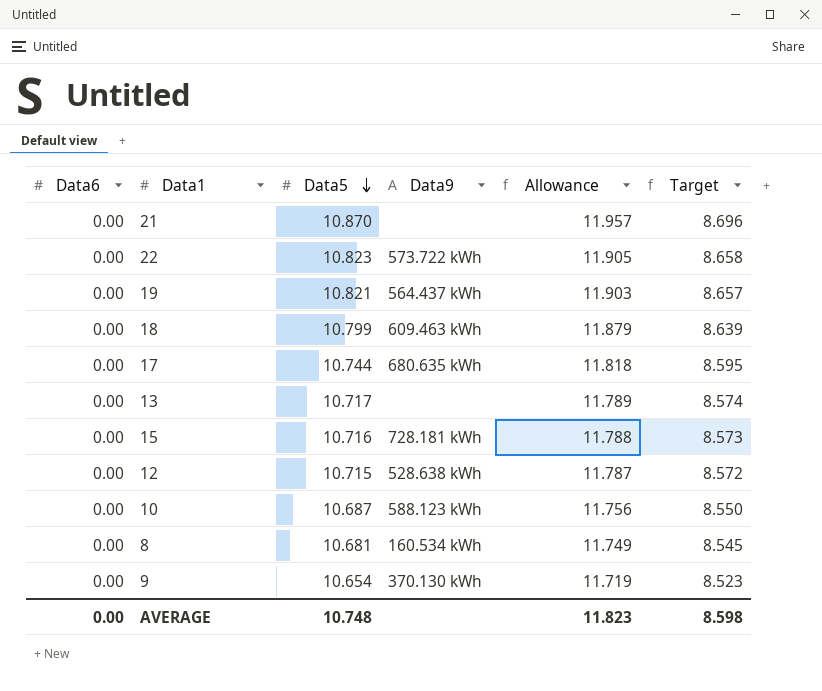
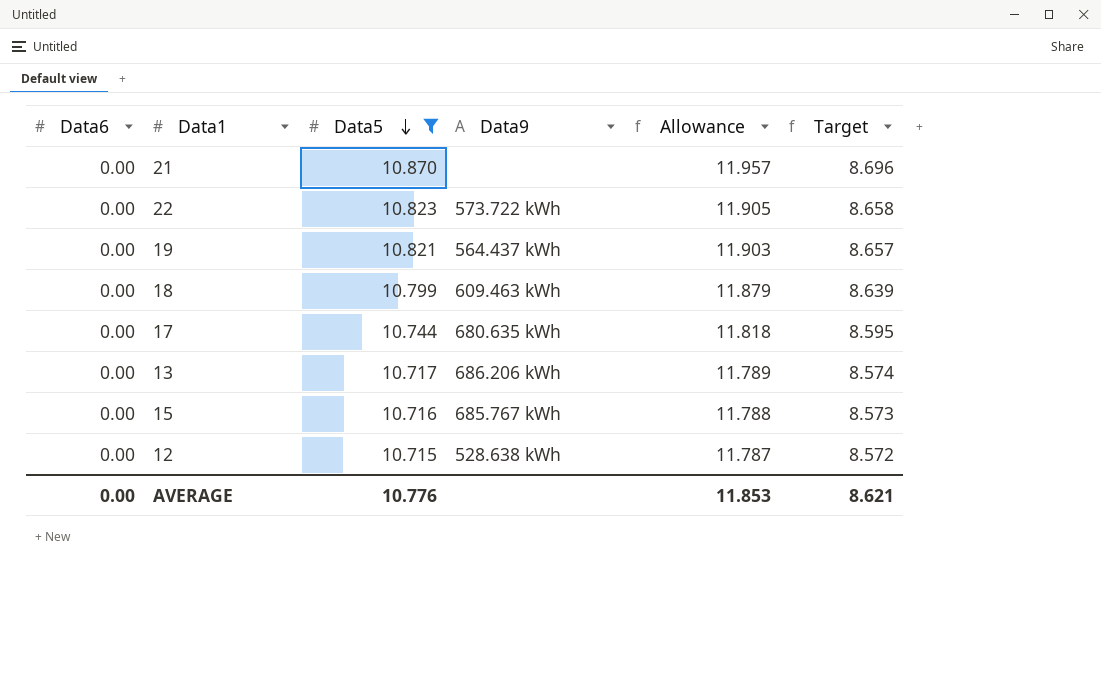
filter: none -> Data5 >= 10.715
13 | Data9: none -> 686.206 kWh
15 | Data9: 728.181 kWh -> 685.767 kWh
AVERAGE | Data5: 10.748 -> 10.776
AVERAGE | Allowance: 11.823 -> 11.853
AVERAGE | Target: 8.598 -> 8.621

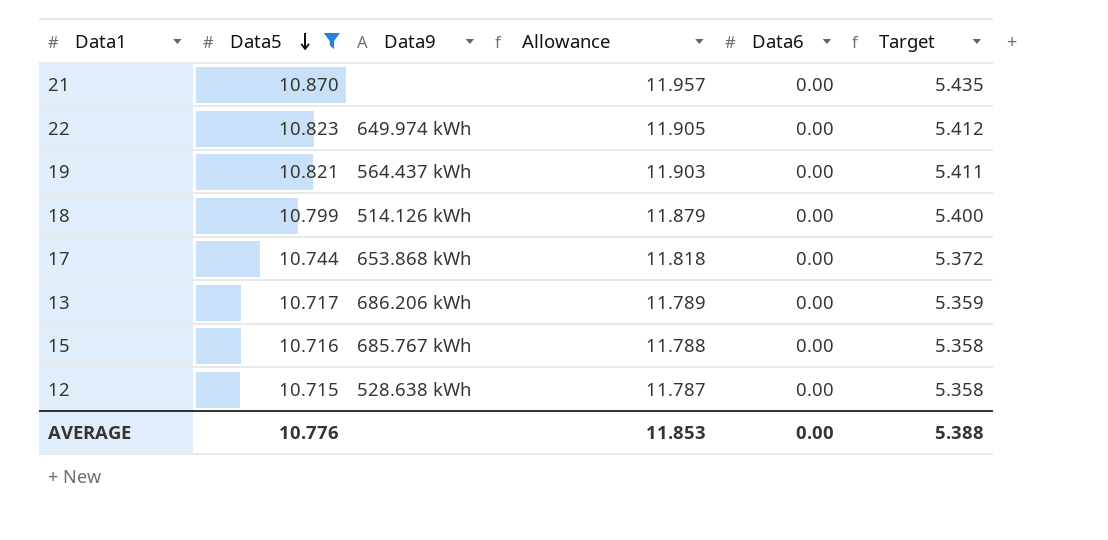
column Data6 | position: 1 -> 5
column Target | formula: [Data5] * 0.8 -> [Data5] * 0.5
22 | Data9: 573.722 kWh -> 649.974 kWh
18 | Data9: 609.463 kWh -> 514.126 kWh
17 | Data9: 680.635 kWh -> 653.868 kWh
AVERAGE | Target: 8.621 -> 5.388

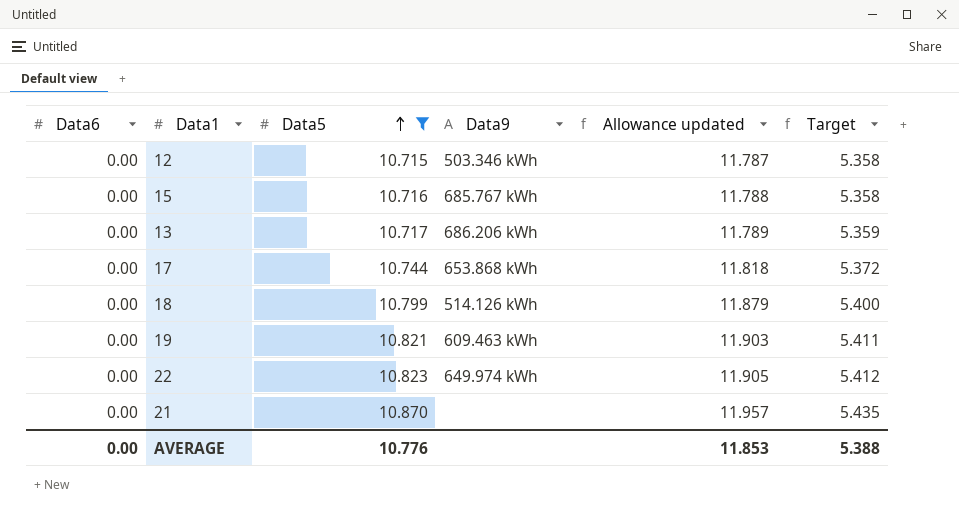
row order: Data5 descending -> Data5 ascending
column Data6 | position: 5 -> 1
column name: Allowance -> Allowance updated
12 | Data9: 528.638 kWh -> 503.346 kWh
19 | Data9: 564.437 kWh -> 609.463 kWh

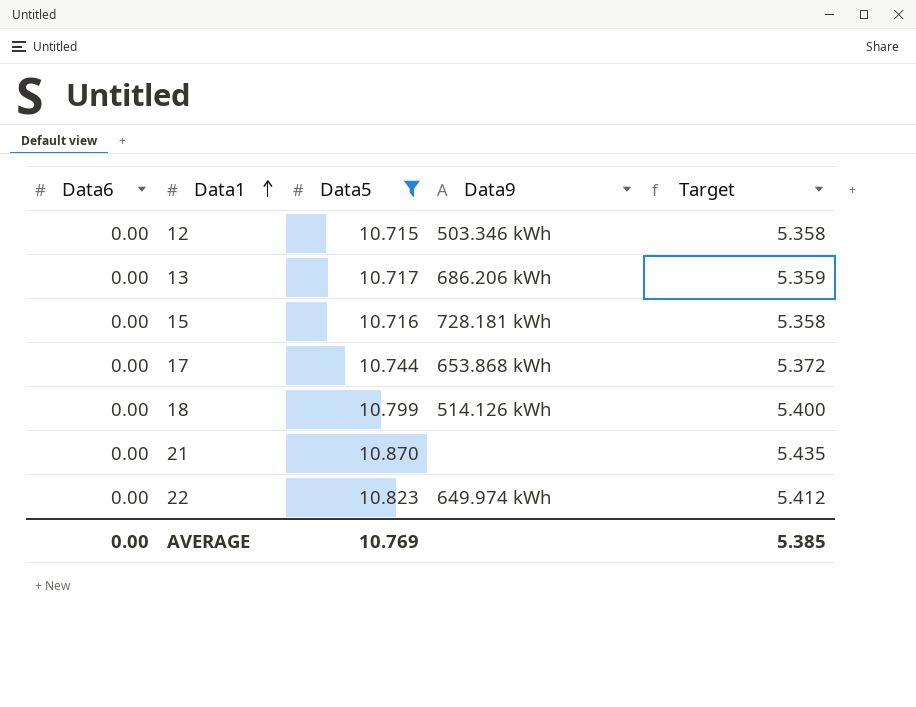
row order: Data5 ascending -> Data1 ascending
column Allowance updated | formula: [Data5] * 1.1 -> none
row 19: 0.00 | 10.821 | 609.463 kWh | 11.903 | 5.411 -> none
15 | Data9: 685.767 kWh -> 728.181 kWh
AVERAGE | Data5: 10.776 -> 10.769
AVERAGE | Target: 5.388 -> 5.385

